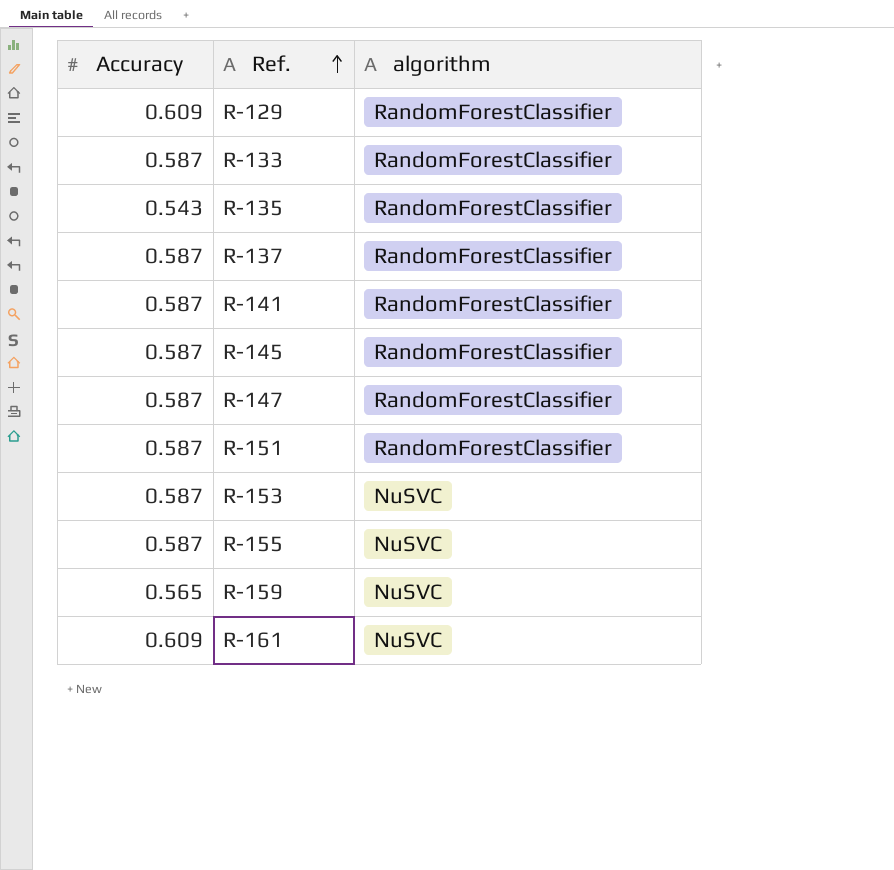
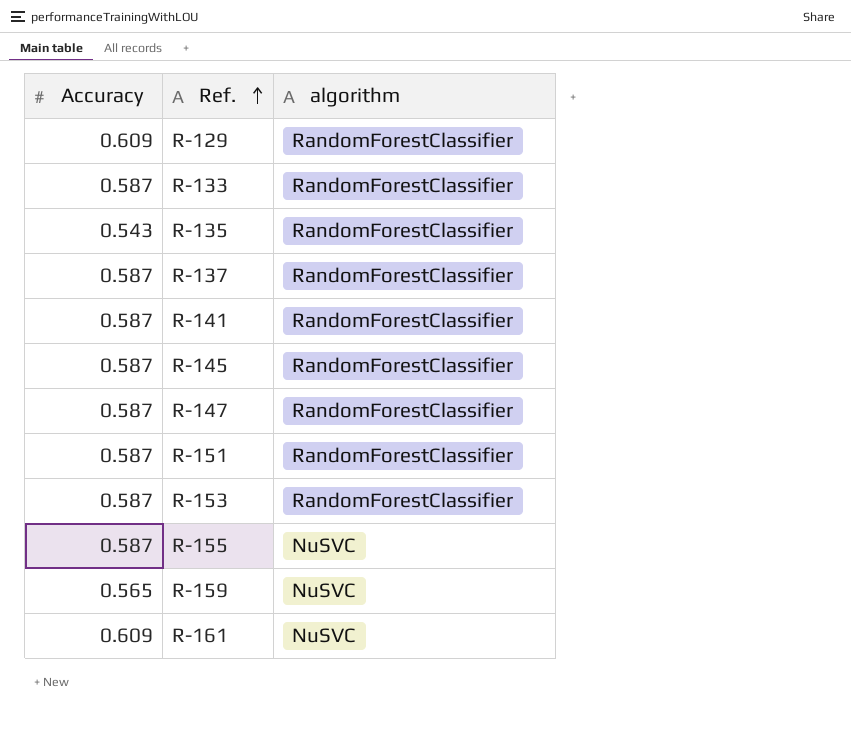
R-153 | algorithm: NuSVC -> RandomForestClassifier

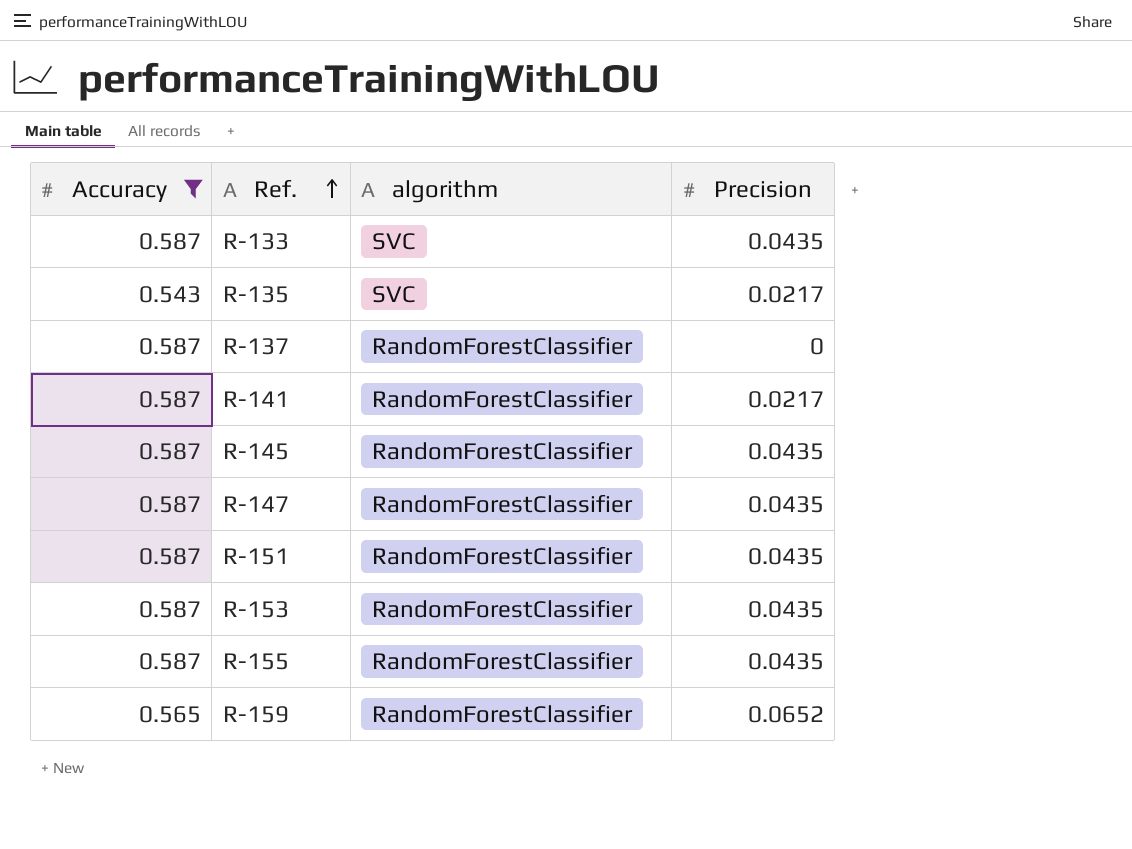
filter: none -> Accuracy != 0.609
column Precision | position: none -> 4
R-133 | algorithm: RandomForestClassifier -> SVC
R-135 | algorithm: RandomForestClassifier -> SVC
R-155 | algorithm: NuSVC -> RandomForestClassifier
R-159 | algorithm: NuSVC -> RandomForestClassifier

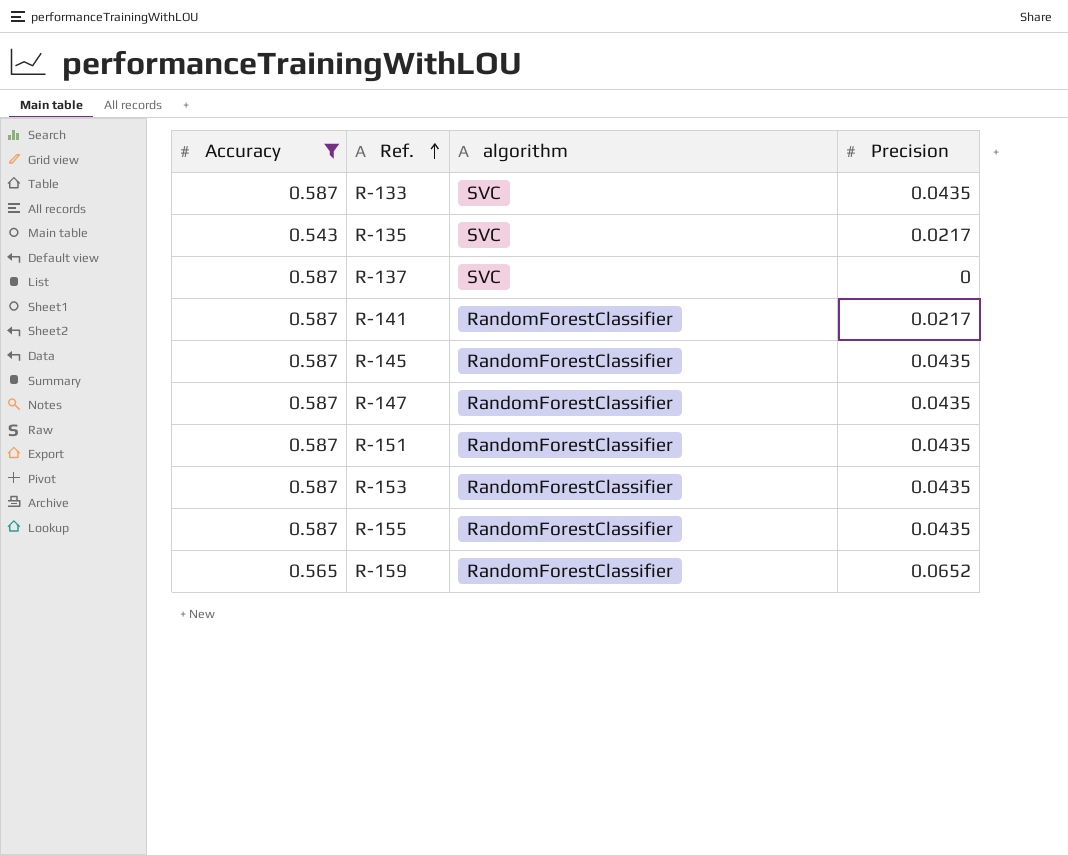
R-137 | algorithm: RandomForestClassifier -> SVC

